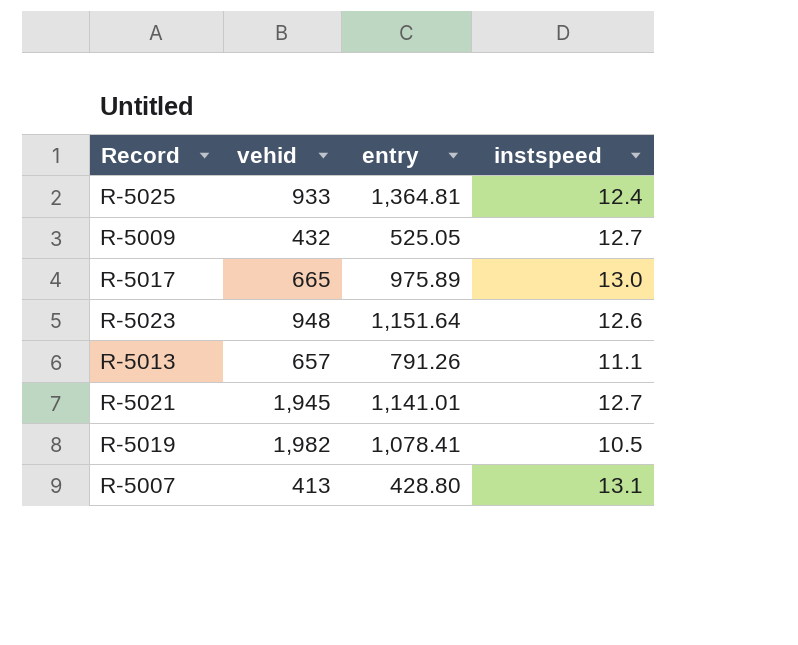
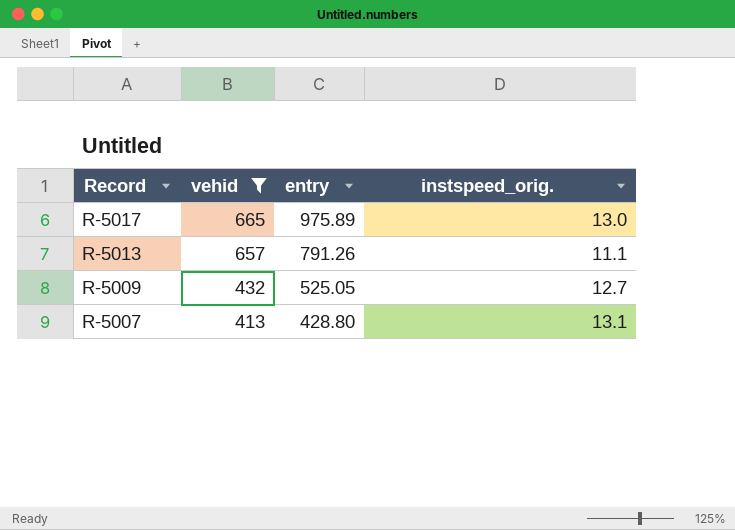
filter: none -> vehid <= 665
row order: none -> Record descending
column name: instspeed -> instspeed_orig.

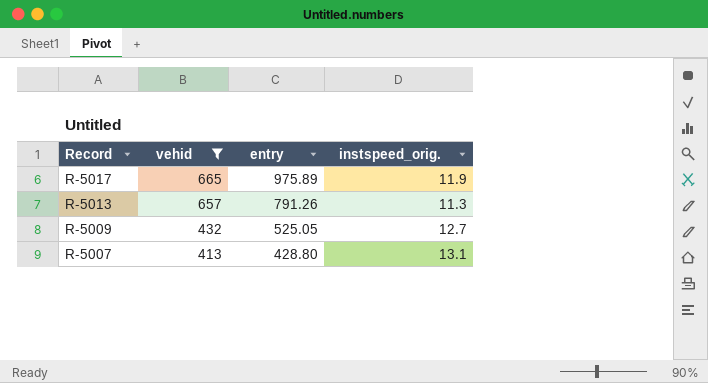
R-5017 | instspeed_orig.: 13.0 -> 11.9
R-5013 | instspeed_orig.: 11.1 -> 11.3

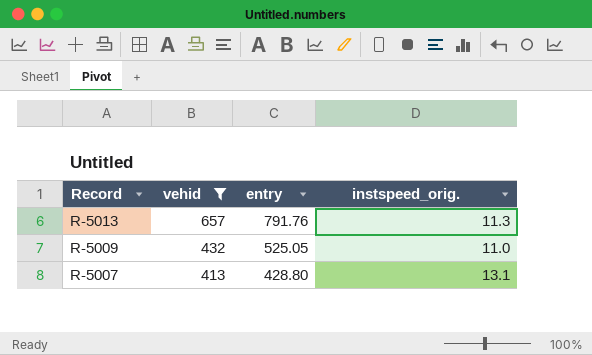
row R-5017: 665 | 975.89 | 11.9 -> none
R-5013 | entry: 791.26 -> 791.76
R-5009 | instspeed_orig.: 12.7 -> 11.0

